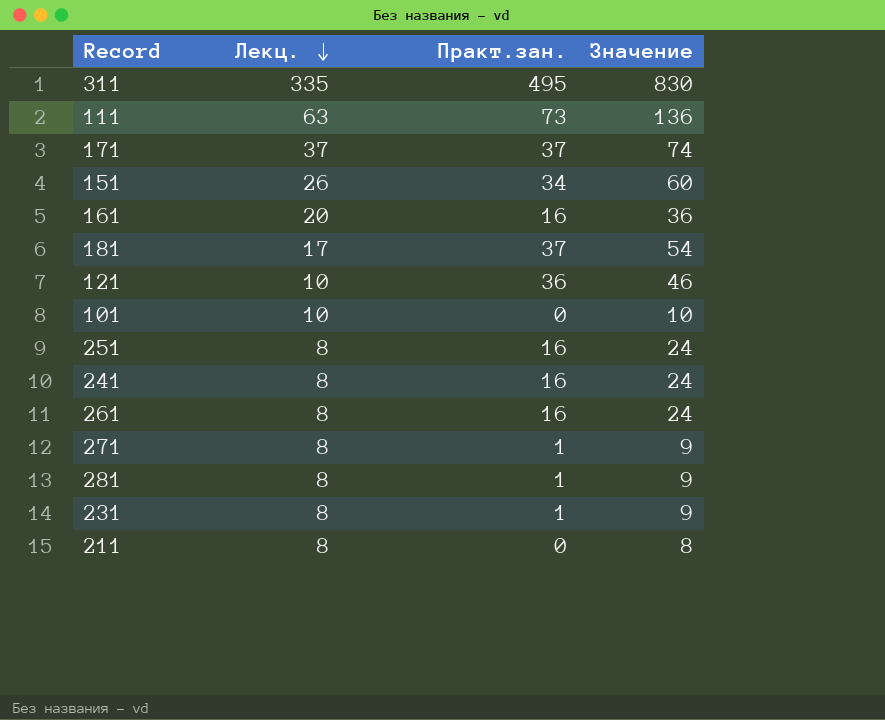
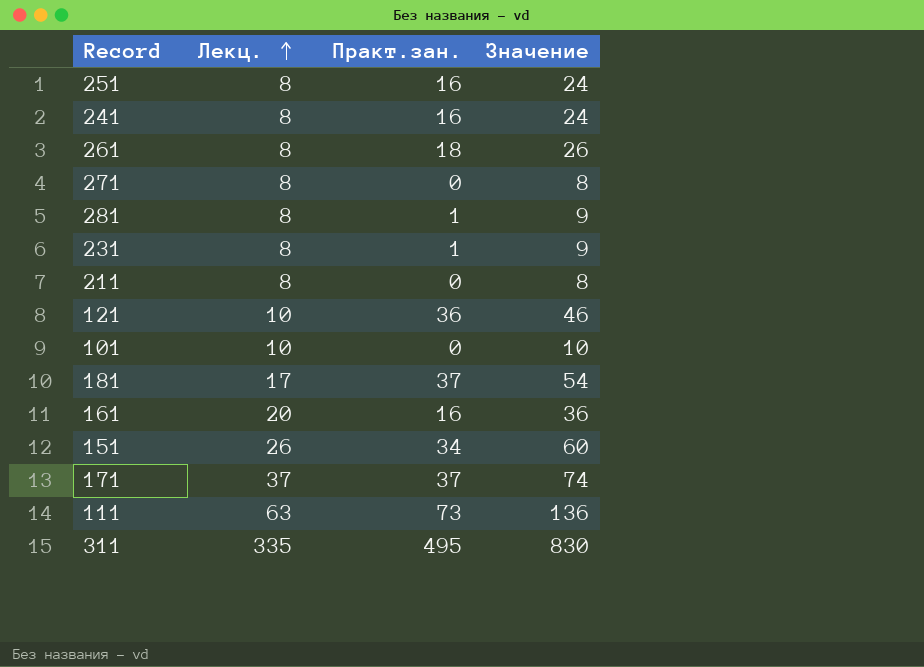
row order: Лекц. descending -> Лекц. ascending
261 | Практ.зан.: 16 -> 18
261 | Значение: 24 -> 26
271 | Практ.зан.: 1 -> 0
271 | Значение: 9 -> 8

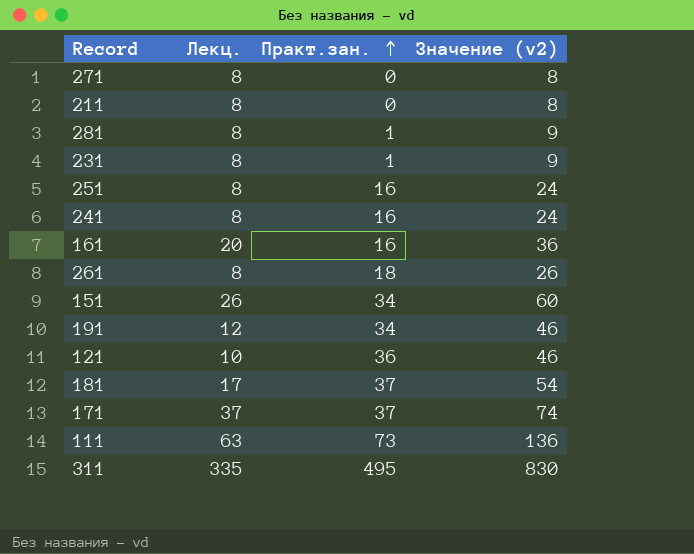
row order: Лекц. ascending -> Практ.зан. ascending
column name: Значение -> Значение (v2)
row 101: 10 | 0 | 10 -> none
row 191: none -> 12 | 34 | 46

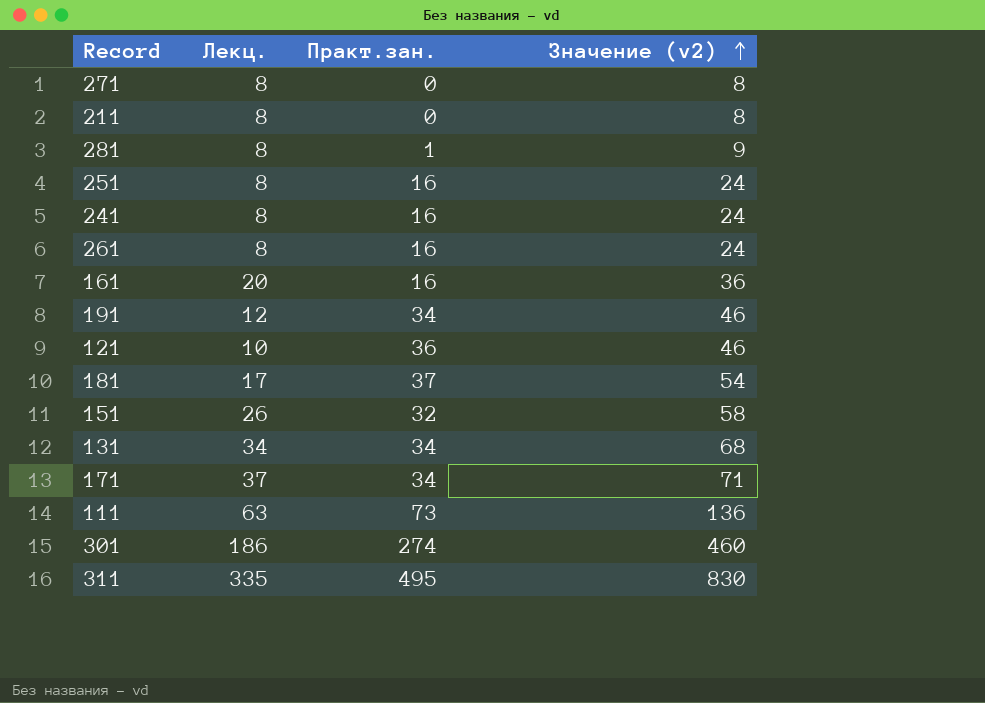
row order: Практ.зан. ascending -> Значение (v2) ascending
row 231: 8 | 1 | 9 -> none
261 | Практ.зан.: 18 -> 16
261 | Значение (v2): 26 -> 24
151 | Практ.зан.: 34 -> 32
151 | Значение (v2): 60 -> 58
row 131: none -> 34 | 34 | 68
171 | Практ.зан.: 37 -> 34
171 | Значение (v2): 74 -> 71
row 301: none -> 186 | 274 | 460

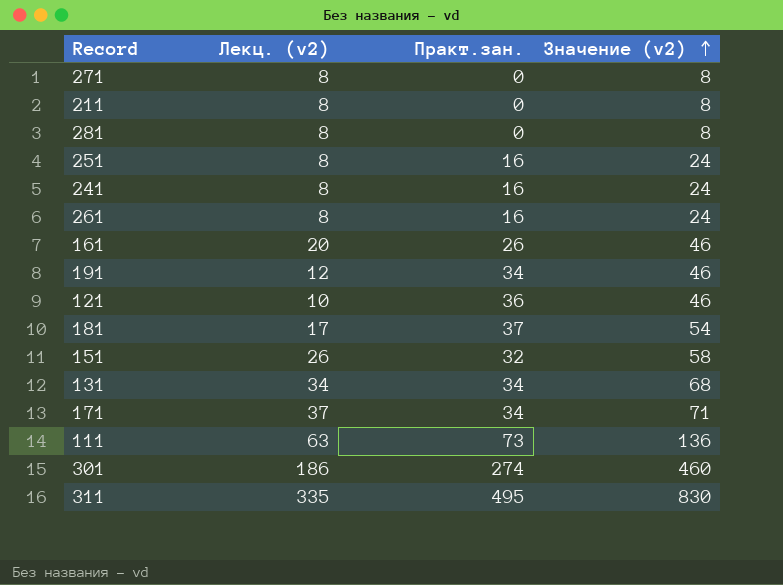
column name: Лекц. -> Лекц. (v2)
281 | Практ.зан.: 1 -> 0
281 | Значение (v2): 9 -> 8
161 | Практ.зан.: 16 -> 26
161 | Значение (v2): 36 -> 46

